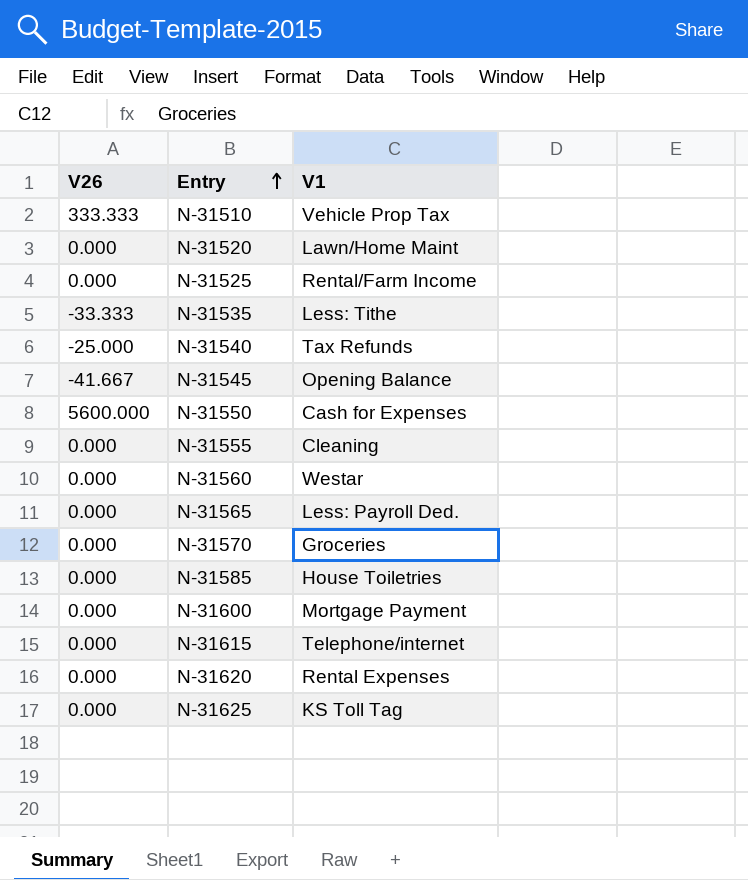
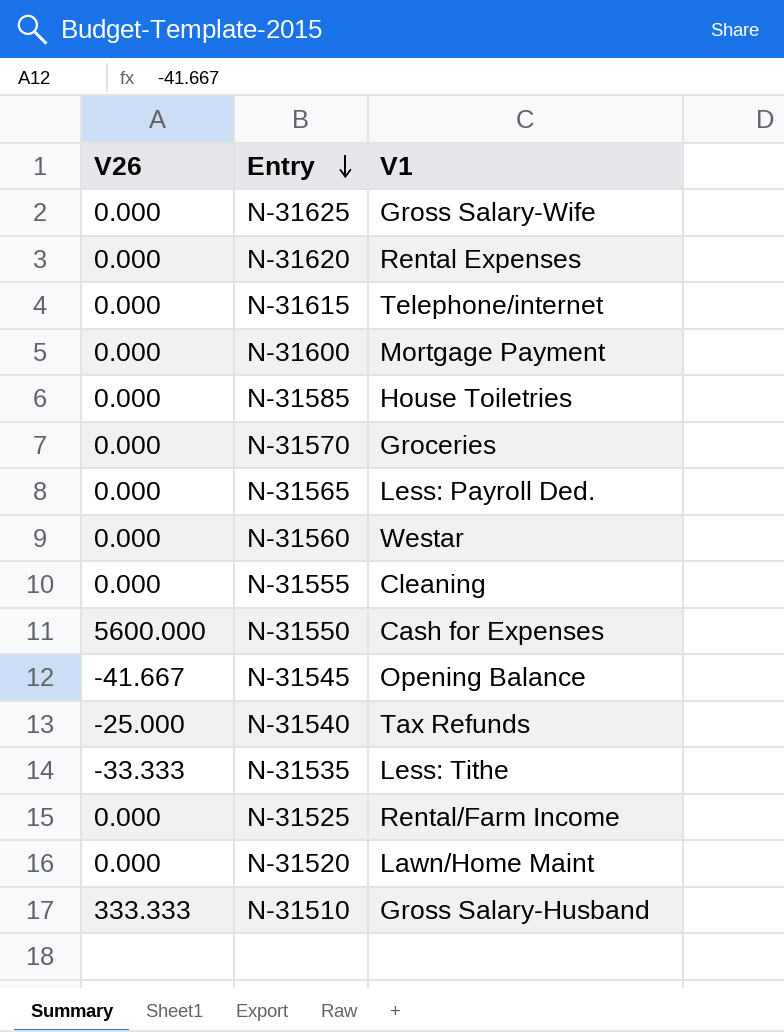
row order: Entry ascending -> Entry descending
N-31625 | V1: KS Toll Tag -> Gross Salary-Wife
N-31510 | V1: Vehicle Prop Tax -> Gross Salary-Husband

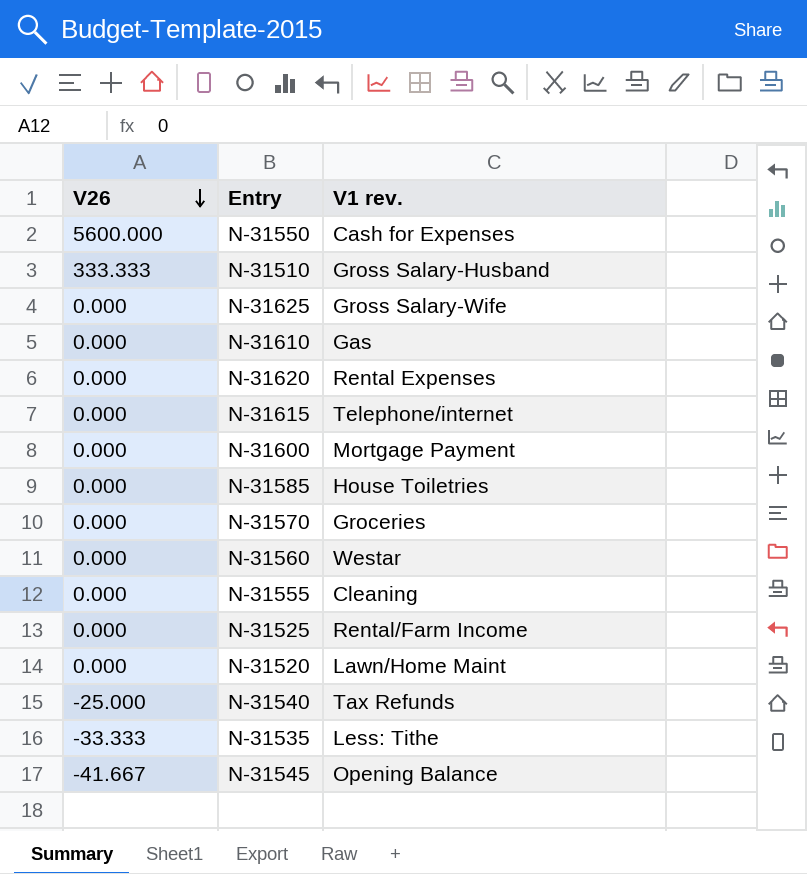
row order: Entry descending -> V26 descending
column name: V1 -> V1 rev.
row N-31565: 0.000 | Less: Payroll Ded. -> none
row N-31610: none -> 0.000 | Gas

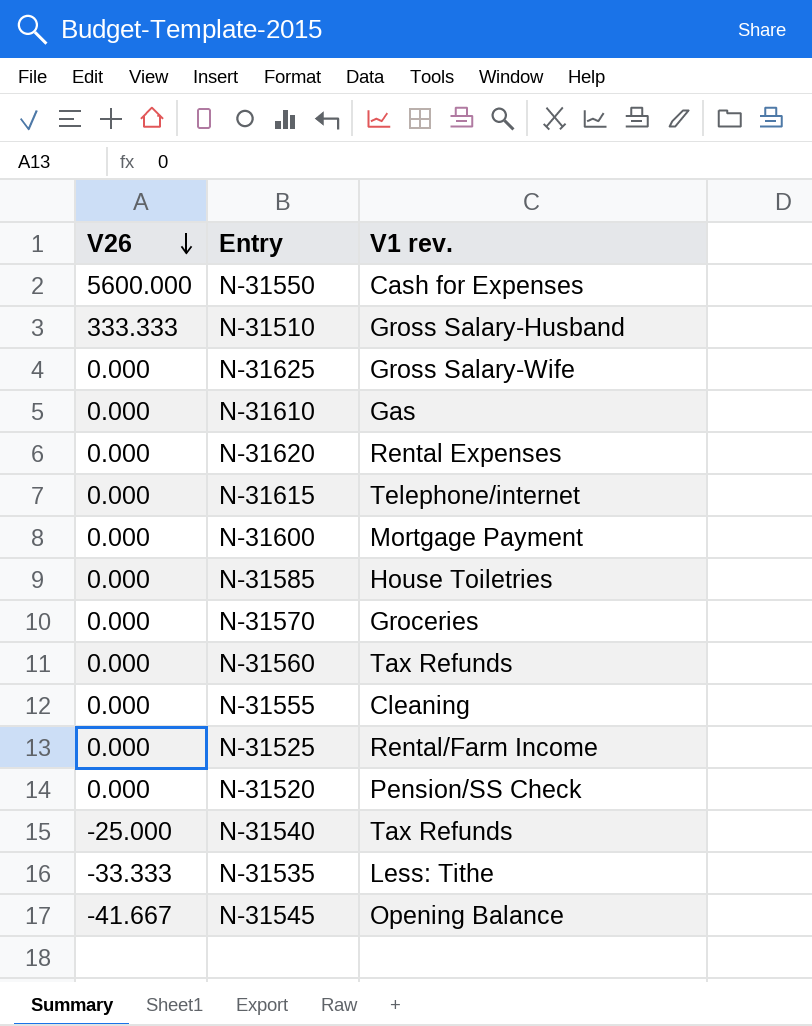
N-31560 | V1 rev.: Westar -> Tax Refunds
N-31520 | V1 rev.: Lawn/Home Maint -> Pension/SS Check

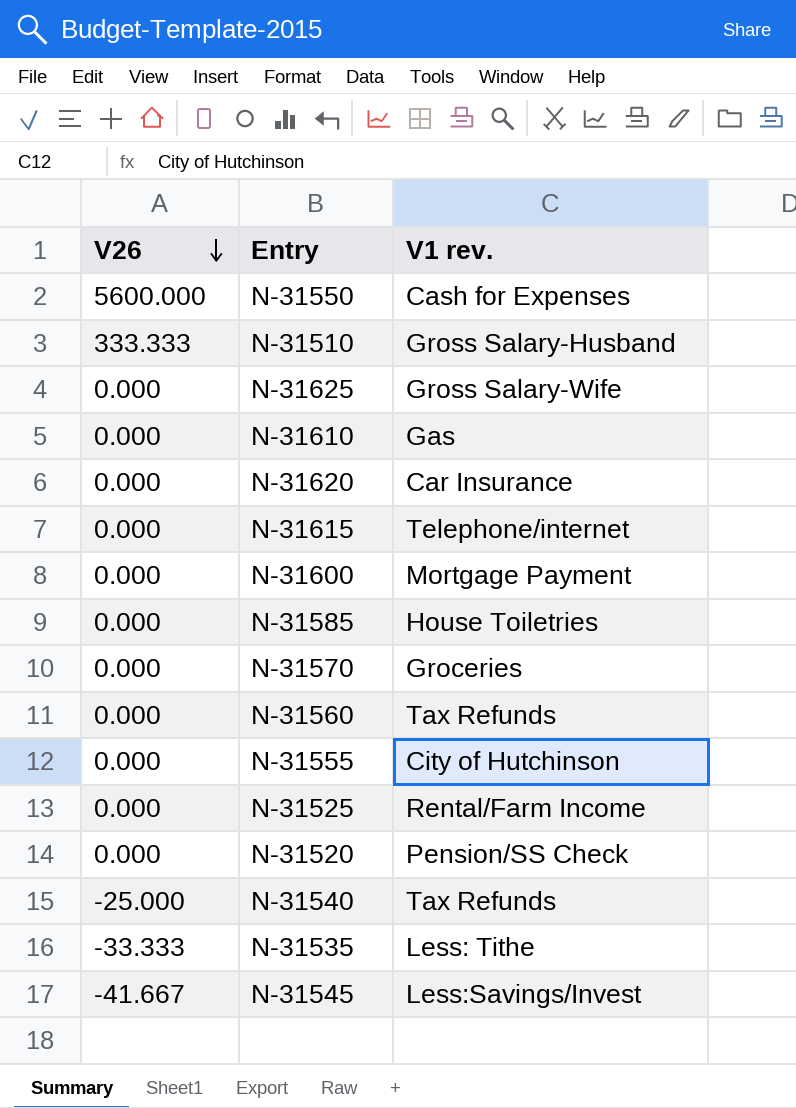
N-31620 | V1 rev.: Rental Expenses -> Car Insurance
N-31555 | V1 rev.: Cleaning -> City of Hutchinson
N-31545 | V1 rev.: Opening Balance -> Less:Savings/Invest

